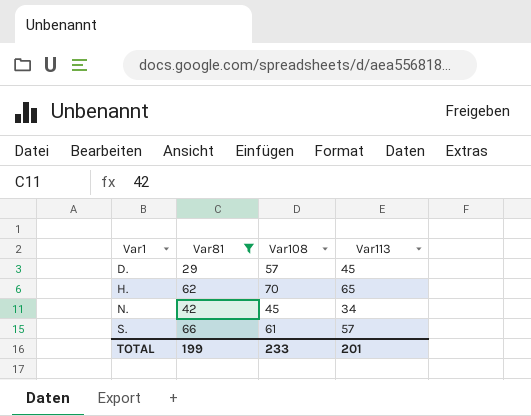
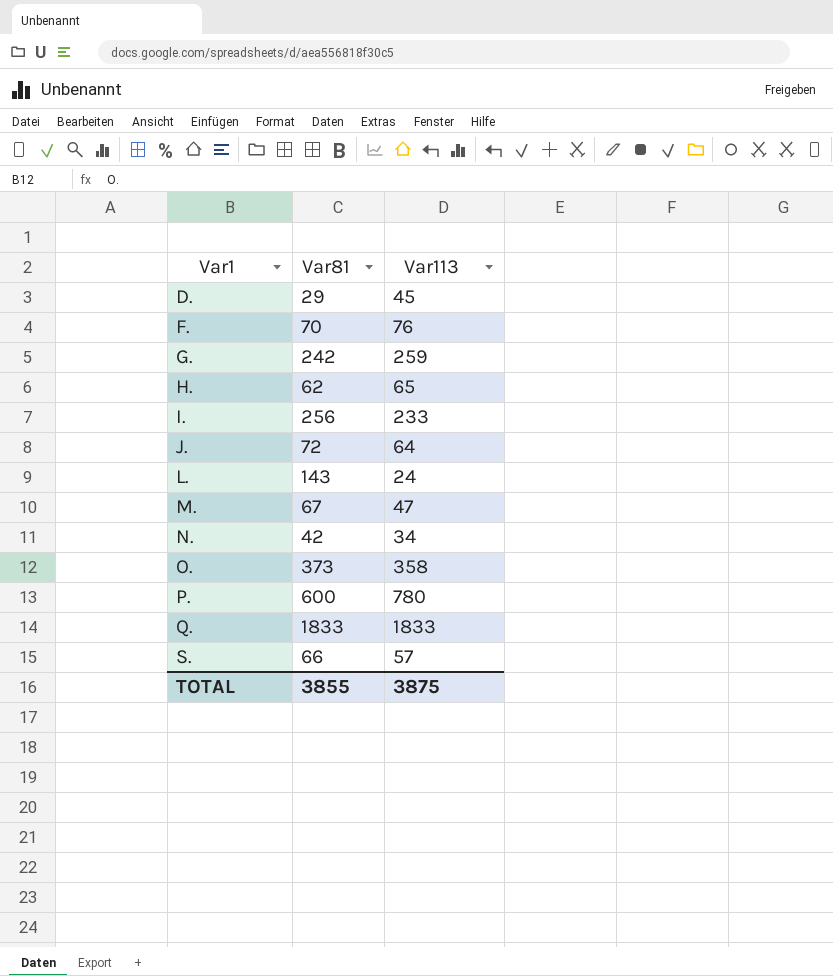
filter: Var81 <= 66 -> none
column Var108 | position: 3 -> none
TOTAL | Var81: 199 -> 3855
TOTAL | Var113: 201 -> 3875

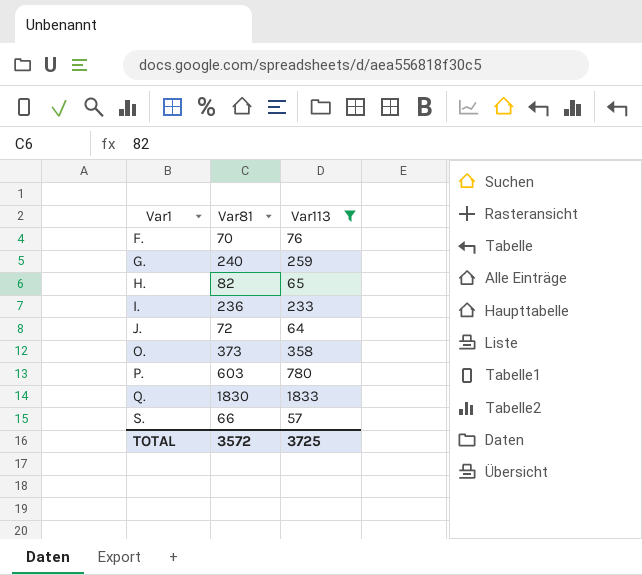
filter: none -> Var113 >= 57
G. | Var81: 242 -> 240
H. | Var81: 62 -> 82
I. | Var81: 256 -> 236
P. | Var81: 600 -> 603
Q. | Var81: 1833 -> 1830
TOTAL | Var81: 3855 -> 3572
TOTAL | Var113: 3875 -> 3725

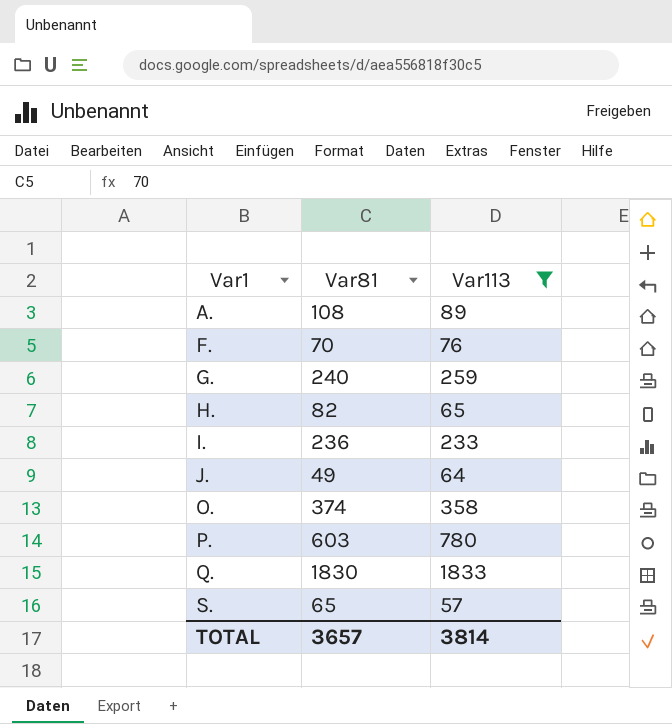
row A.: none -> 108 | 89
J. | Var81: 72 -> 49
O. | Var81: 373 -> 374
S. | Var81: 66 -> 65
TOTAL | Var81: 3572 -> 3657
TOTAL | Var113: 3725 -> 3814

